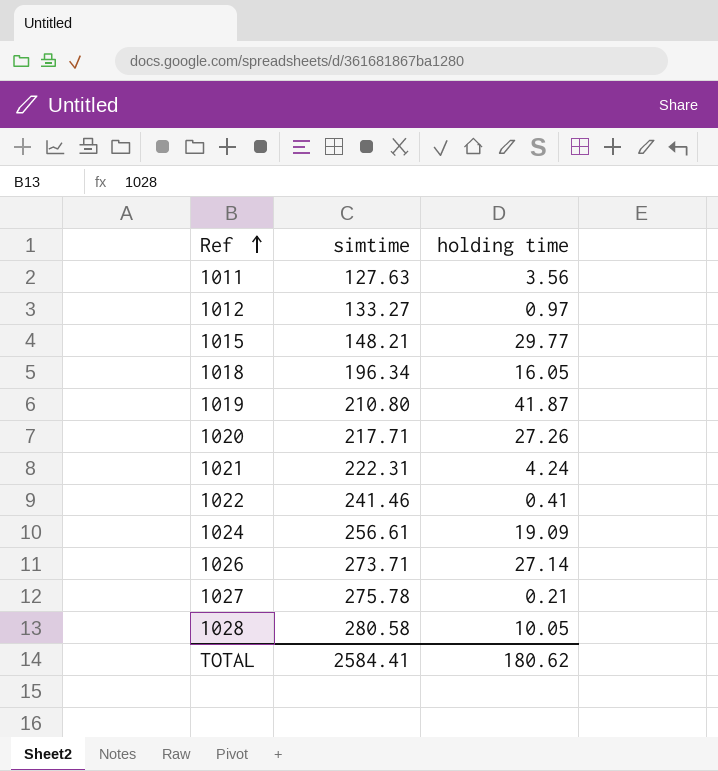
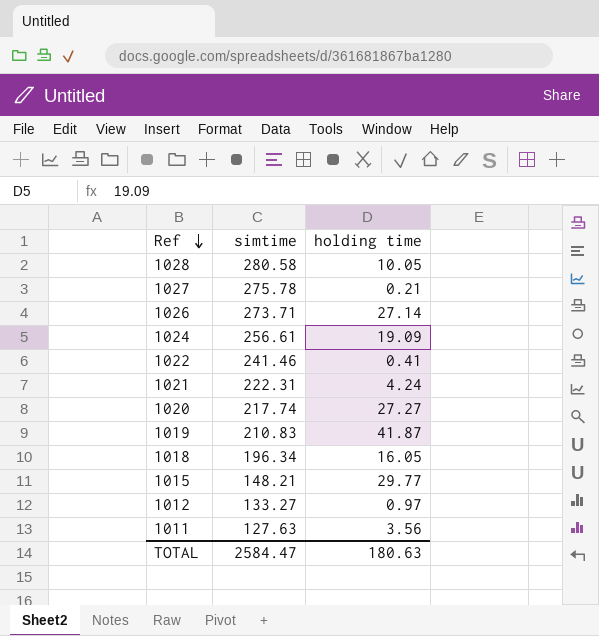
row order: Ref ascending -> Ref descending
1020 | simtime: 217.71 -> 217.74
1020 | holding time: 27.26 -> 27.27
1019 | simtime: 210.80 -> 210.83
TOTAL | simtime: 2584.41 -> 2584.47
TOTAL | holding time: 180.62 -> 180.63

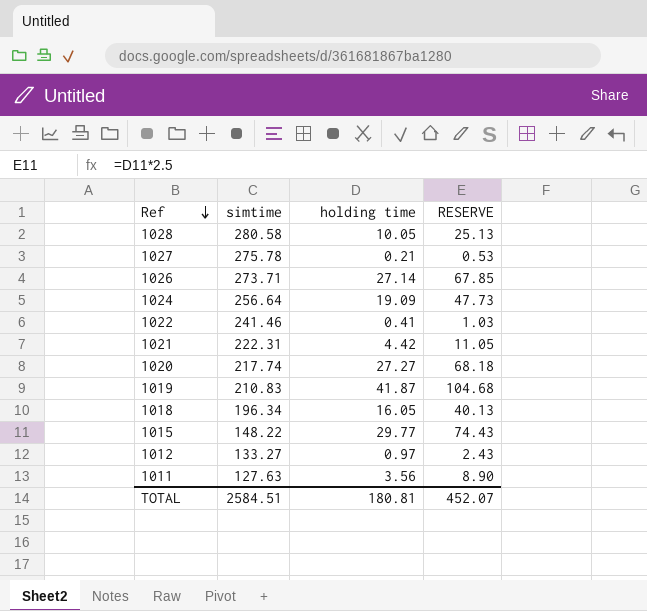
column RESERVE | formula: none -> [holding time] * 2.5
1024 | simtime: 256.61 -> 256.64
1021 | holding time: 4.24 -> 4.42
1015 | simtime: 148.21 -> 148.22
TOTAL | simtime: 2584.47 -> 2584.51
TOTAL | holding time: 180.63 -> 180.81

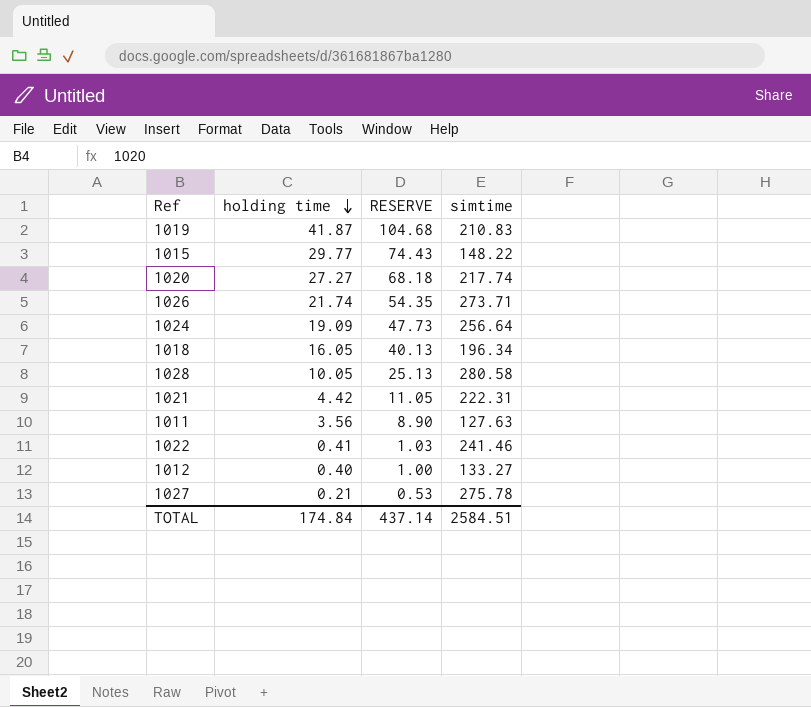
row order: Ref descending -> holding time descending
column simtime | position: 2 -> 4
1026 | holding time: 27.14 -> 21.74
1026 | RESERVE: 67.85 -> 54.35
1012 | holding time: 0.97 -> 0.40
1012 | RESERVE: 2.43 -> 1.00
TOTAL | holding time: 180.81 -> 174.84
TOTAL | RESERVE: 452.07 -> 437.14

